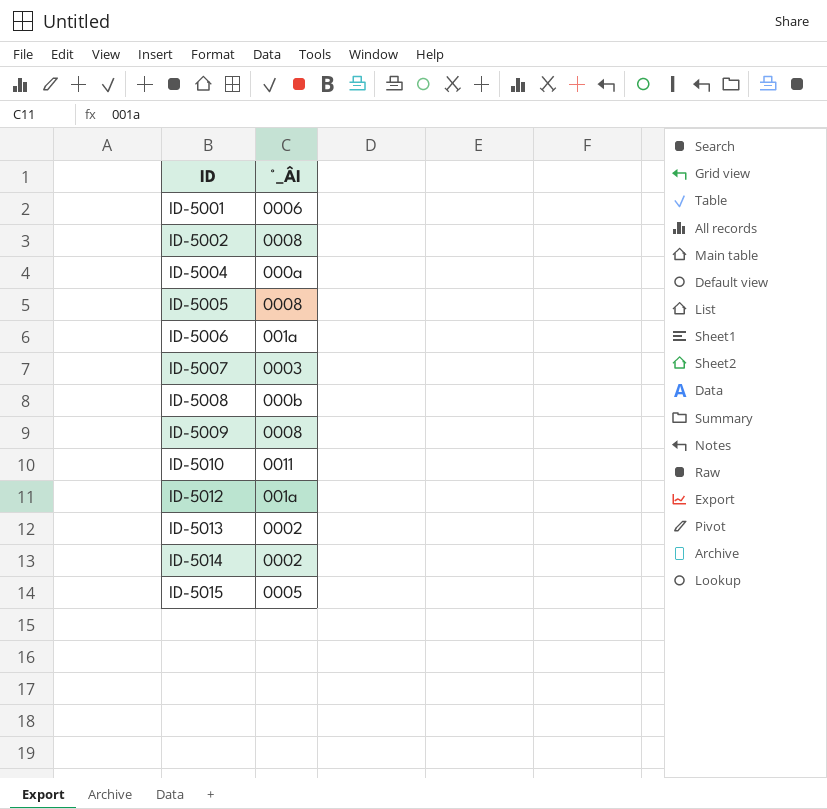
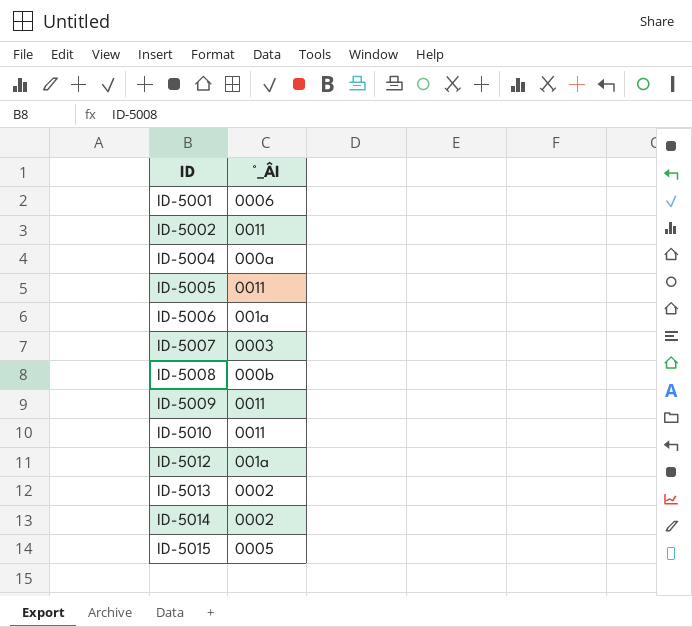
ID-5002 | °_ÂI: 0008 -> 0011
ID-5005 | °_ÂI: 0008 -> 0011
ID-5009 | °_ÂI: 0008 -> 0011

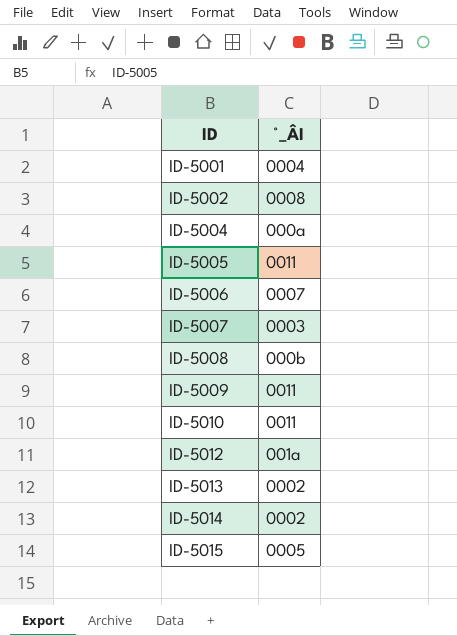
ID-5001 | °_ÂI: 0006 -> 0004
ID-5002 | °_ÂI: 0011 -> 0008
ID-5006 | °_ÂI: 001a -> 0007

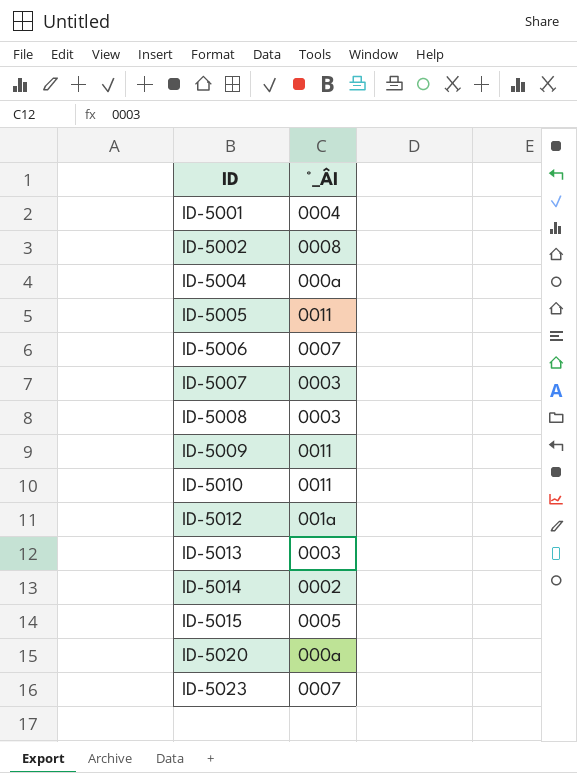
ID-5008 | °_ÂI: 000b -> 0003
ID-5013 | °_ÂI: 0002 -> 0003
row ID-5020: none -> 000a
row ID-5023: none -> 0007

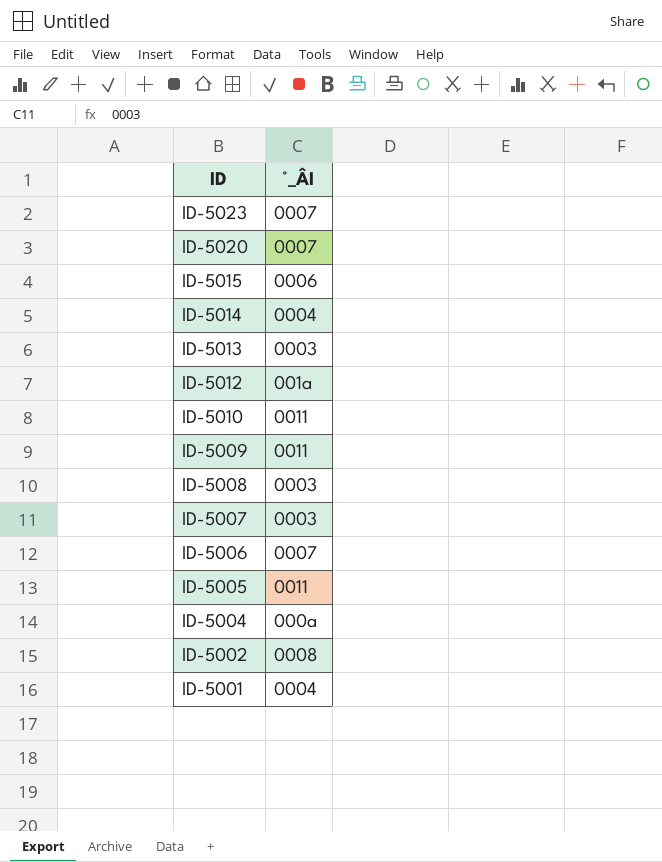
row order: ID ascending -> ID descending
ID-5020 | °_ÂI: 000a -> 0007
ID-5015 | °_ÂI: 0005 -> 0006
ID-5014 | °_ÂI: 0002 -> 0004

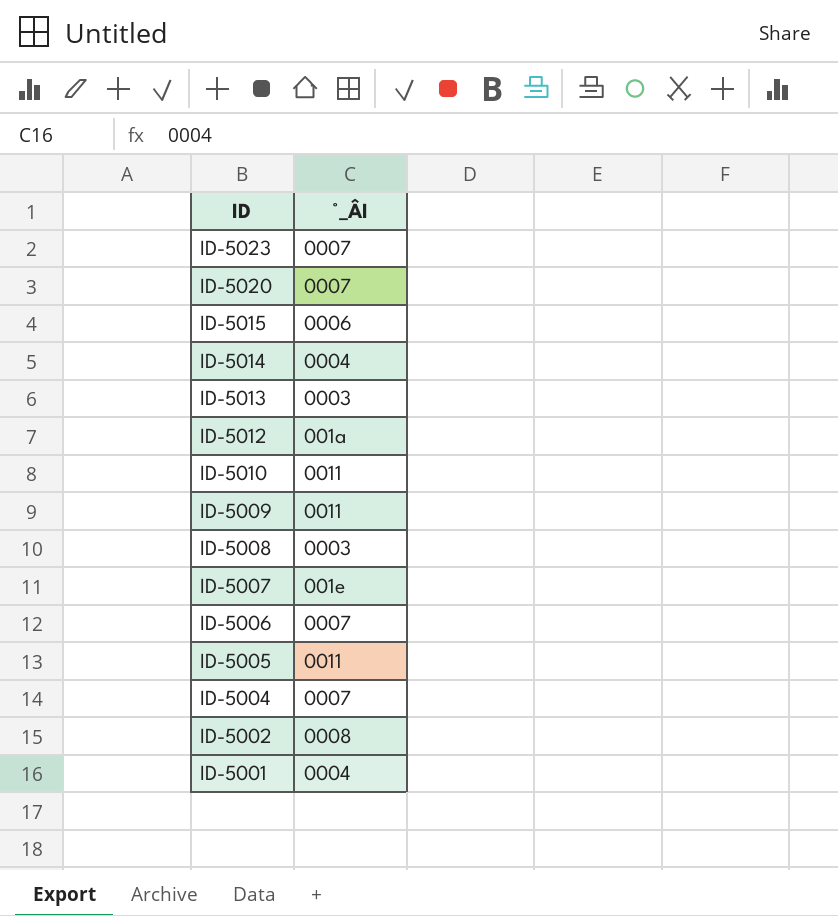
ID-5007 | °_ÂI: 0003 -> 001e
ID-5004 | °_ÂI: 000a -> 0007

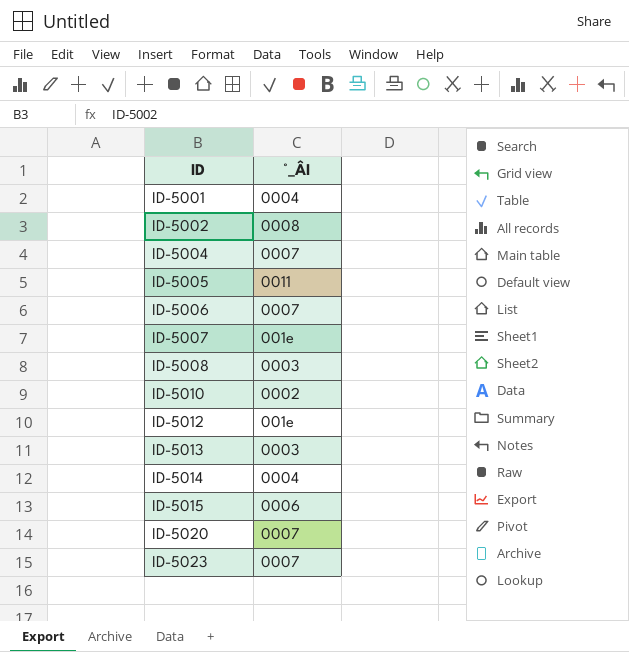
row order: ID descending -> ID ascending
row ID-5009: 0011 -> none
ID-5010 | °_ÂI: 0011 -> 0002
ID-5012 | °_ÂI: 001a -> 001e

